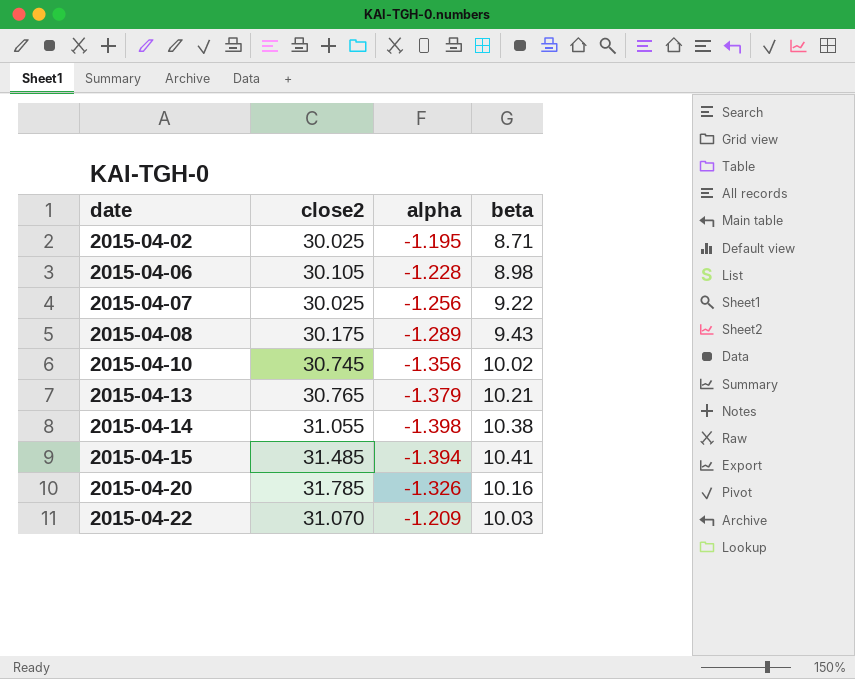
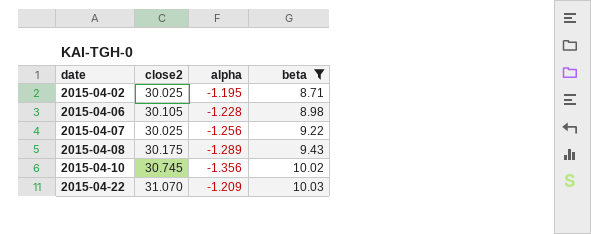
filter: none -> beta <= 10.03

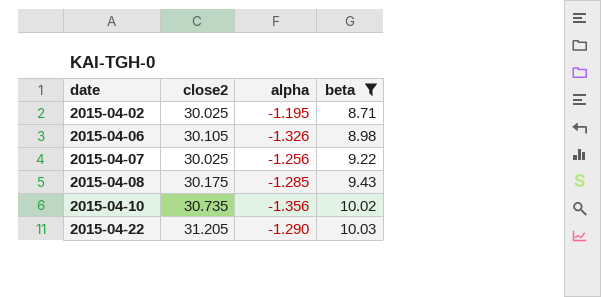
2015-04-06 | alpha: -1.228 -> -1.326
2015-04-08 | alpha: -1.289 -> -1.285
2015-04-10 | close2: 30.745 -> 30.735
2015-04-22 | close2: 31.070 -> 31.205
2015-04-22 | alpha: -1.209 -> -1.290

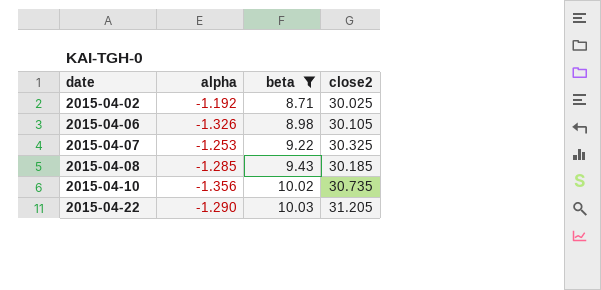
column close2 | position: 2 -> 4
2015-04-02 | alpha: -1.195 -> -1.192
2015-04-07 | alpha: -1.256 -> -1.253
2015-04-07 | close2: 30.025 -> 30.325
2015-04-08 | close2: 30.175 -> 30.185

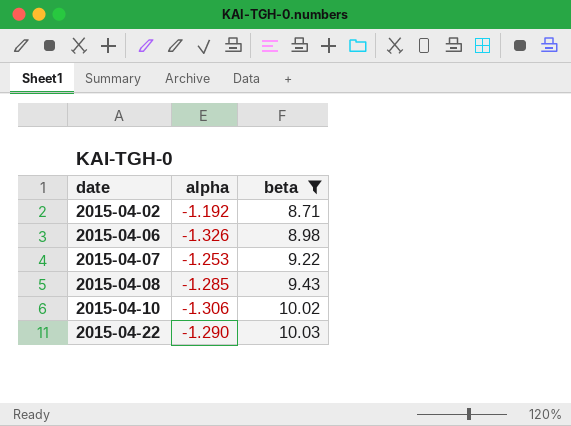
column close2 | position: 4 -> none
2015-04-10 | alpha: -1.356 -> -1.306

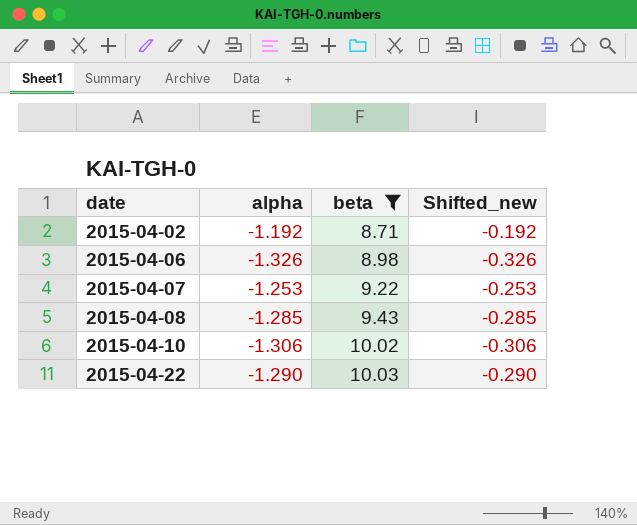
column Shifted_new | formula: none -> [alpha] + 1

